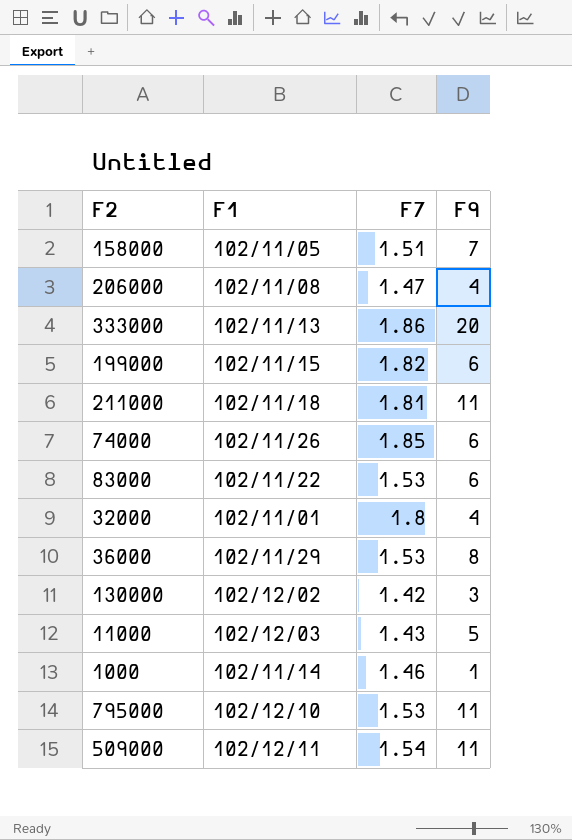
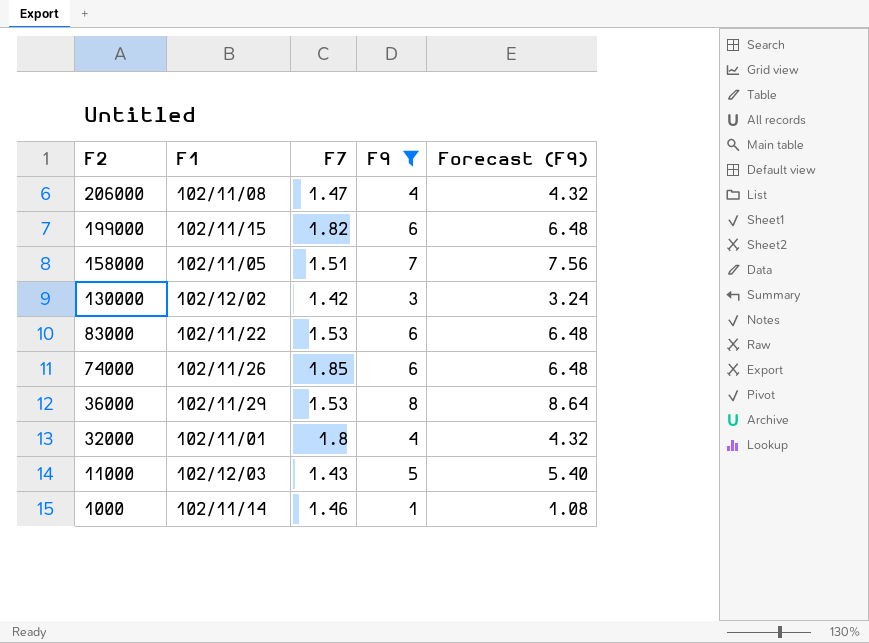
filter: none -> F9 <= 8
row order: none -> F2 descending
column Forecast (F9) | formula: none -> [F9] * 1.08

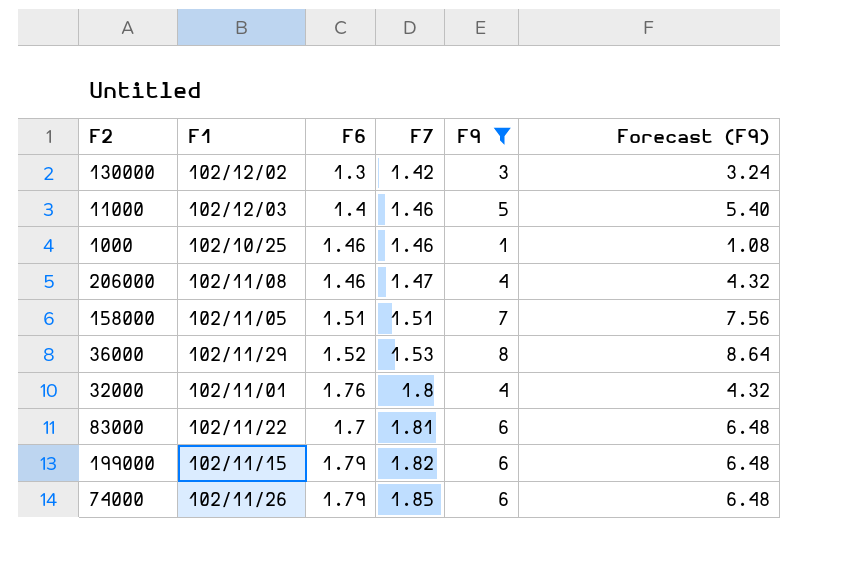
row order: F2 descending -> F7 ascending
column F6 | position: none -> 3
11000 | F7: 1.43 -> 1.46
1000 | F1: 102/11/14 -> 102/10/25
83000 | F7: 1.53 -> 1.81

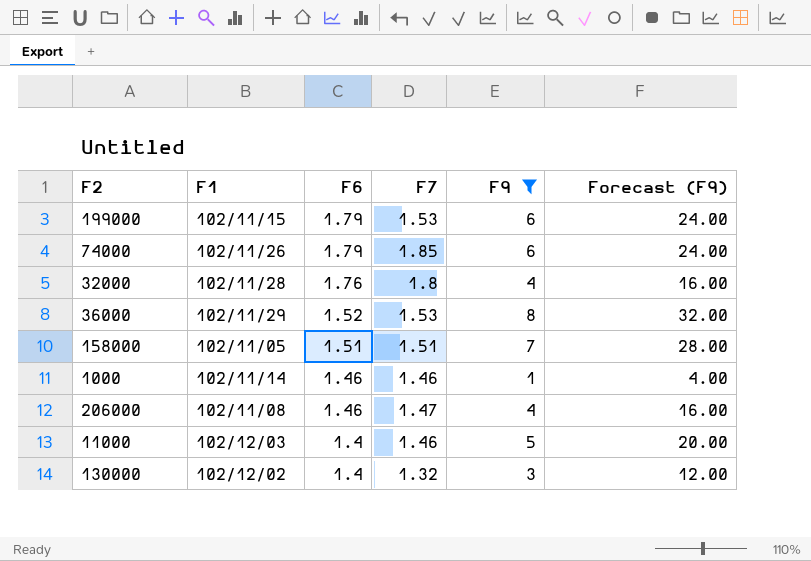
row order: F7 ascending -> F6 descending
column Forecast (F9) | formula: [F9] * 1.08 -> [F9] * 4
row 83000: 102/11/22 | 1.7 | 1.81 | 6 | 6.48 -> none
199000 | F7: 1.82 -> 1.53
32000 | F1: 102/11/01 -> 102/11/28
1000 | F1: 102/10/25 -> 102/11/14
130000 | F6: 1.3 -> 1.4
130000 | F7: 1.42 -> 1.32

